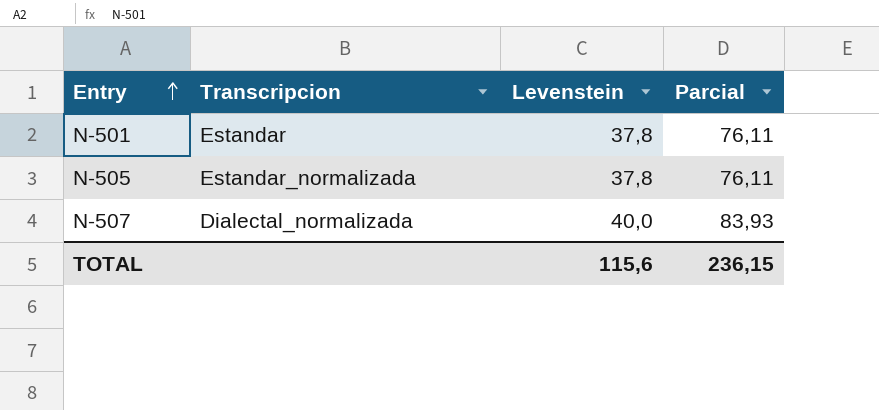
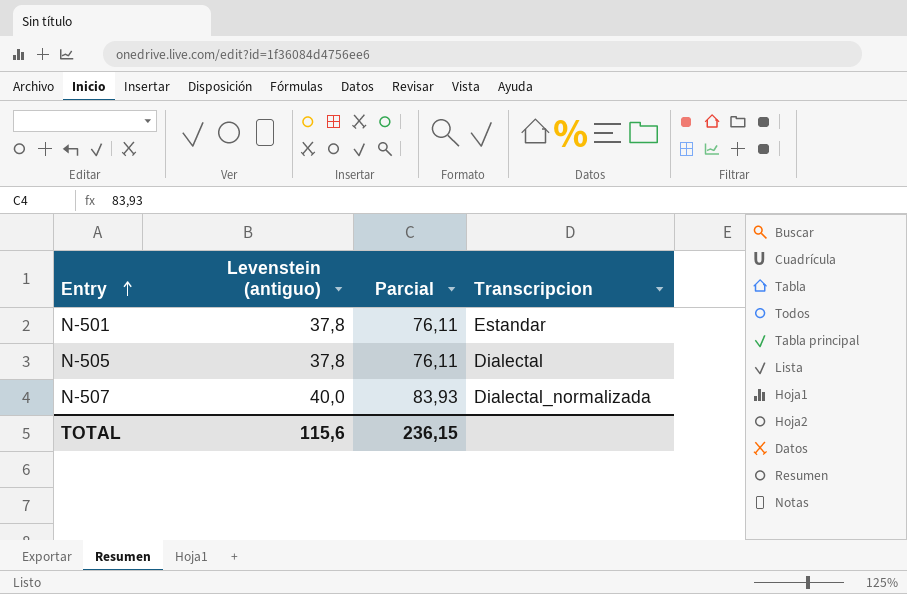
column name: Levenstein -> Levenstein (antiguo)
column Transcripcion | position: 2 -> 4
N-505 | Transcripcion: Estandar_normalizada -> Dialectal

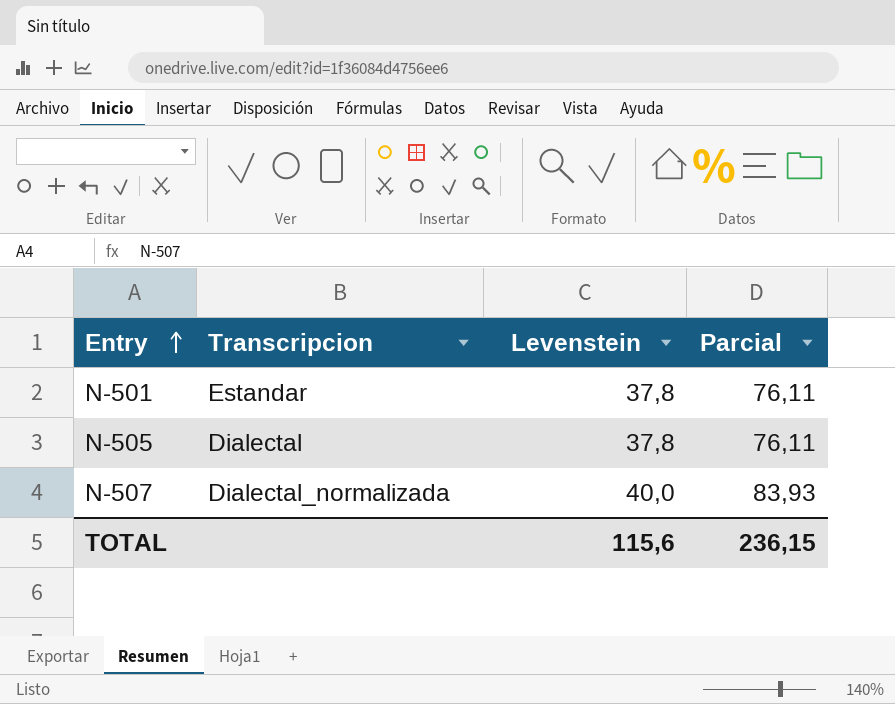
column Transcripcion | position: 4 -> 2
column name: Levenstein (antiguo) -> Levenstein

